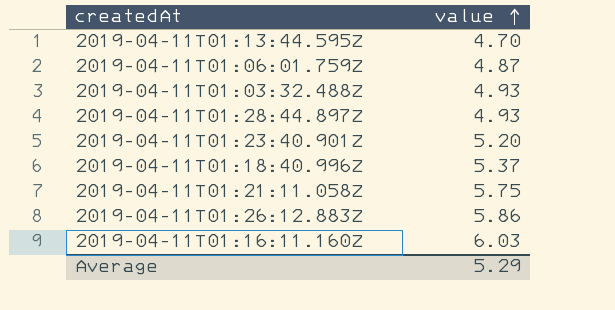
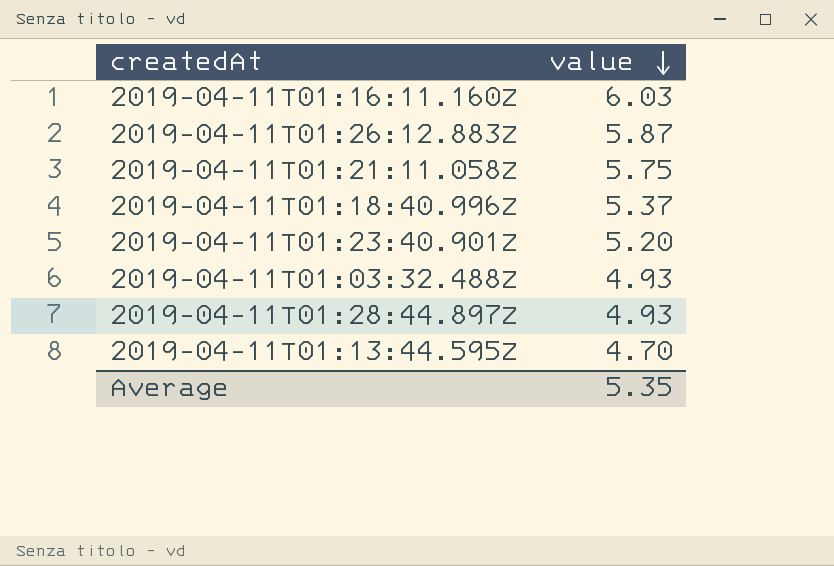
row order: value ascending -> value descending
row 2019-04-11T01:06:01.759Z: 4.87 -> none
2019-04-11T01:26:12.883Z | value: 5.86 -> 5.87
Average | value: 5.29 -> 5.35

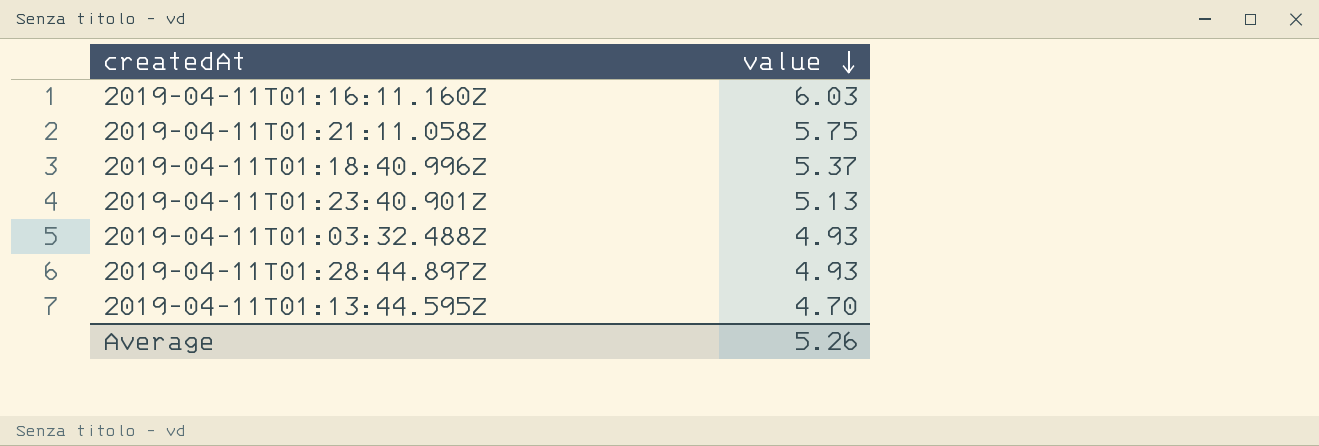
row 2019-04-11T01:26:12.883Z: 5.87 -> none
2019-04-11T01:23:40.901Z | value: 5.20 -> 5.13
Average | value: 5.35 -> 5.26

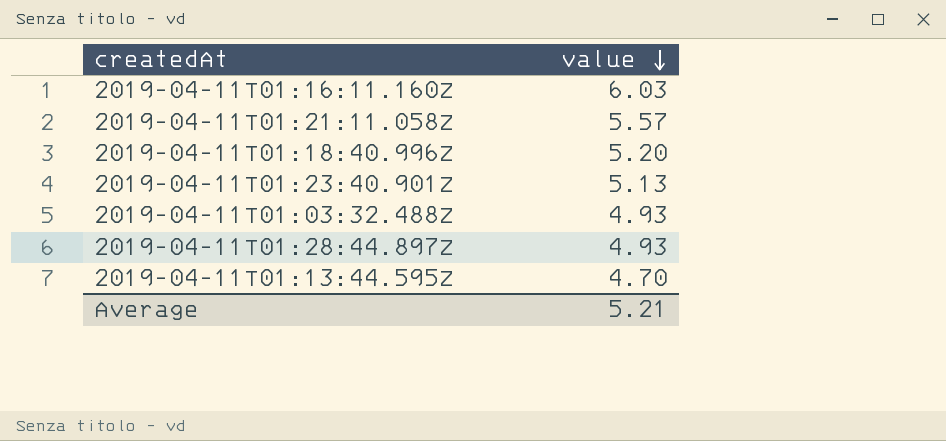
2019-04-11T01:21:11.058Z | value: 5.75 -> 5.57
2019-04-11T01:18:40.996Z | value: 5.37 -> 5.20
Average | value: 5.26 -> 5.21

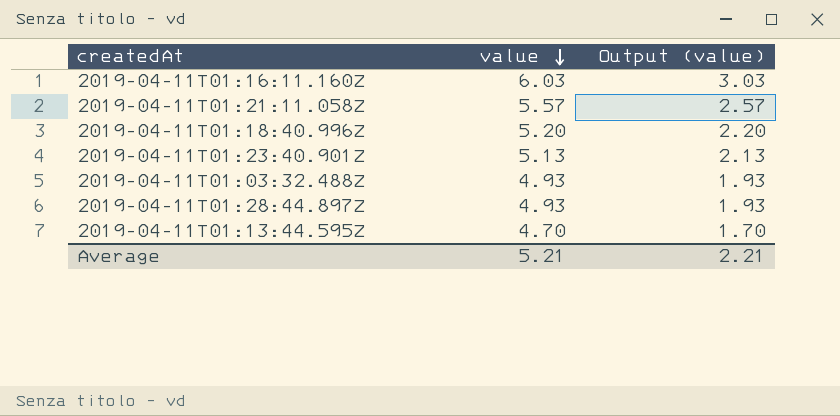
column Output (value) | formula: none -> [value] - 3

